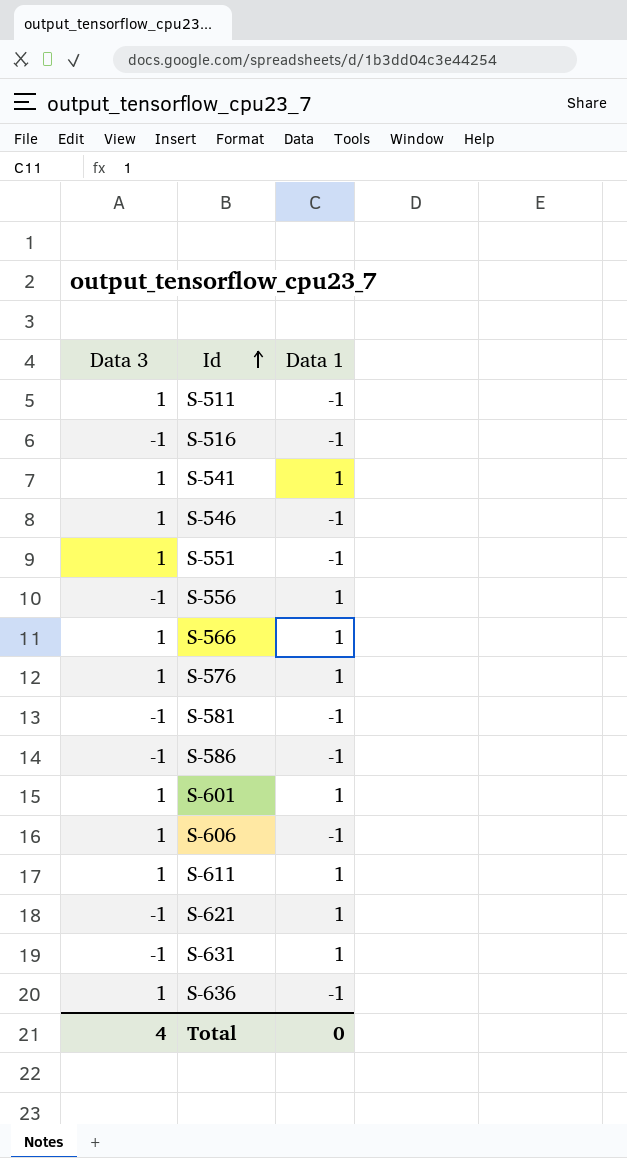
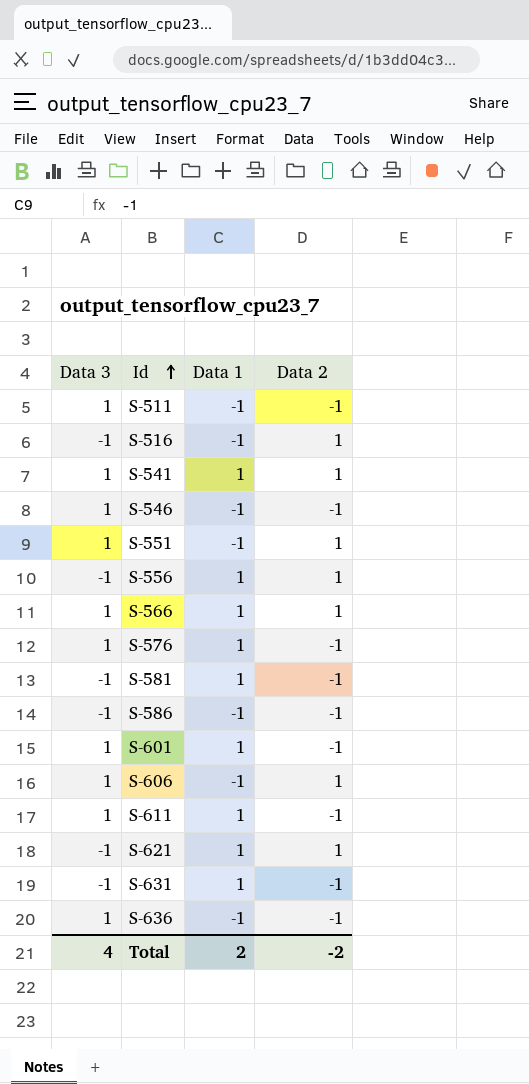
column Data 2 | position: none -> 4
S-581 | Data 1: -1 -> 1
Total | Data 1: 0 -> 2

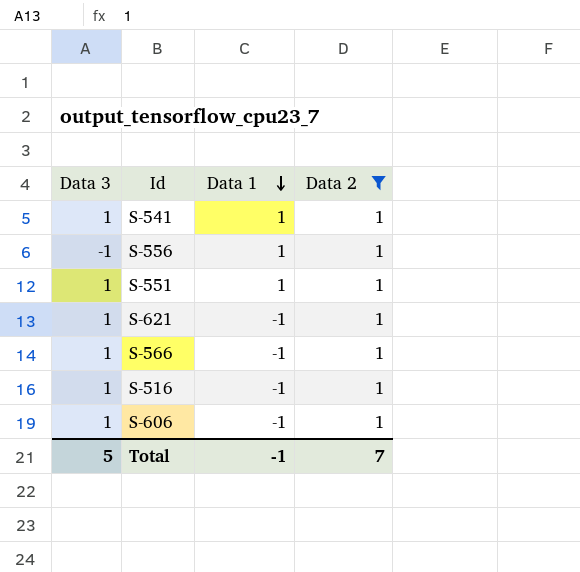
filter: none -> Data 2 = 1
row order: Id ascending -> Data 1 descending
S-551 | Data 1: -1 -> 1
S-621 | Data 3: -1 -> 1
S-621 | Data 1: 1 -> -1
S-566 | Data 1: 1 -> -1
S-516 | Data 3: -1 -> 1
Total | Data 3: 4 -> 5
Total | Data 1: 2 -> -1
Total | Data 2: -2 -> 7

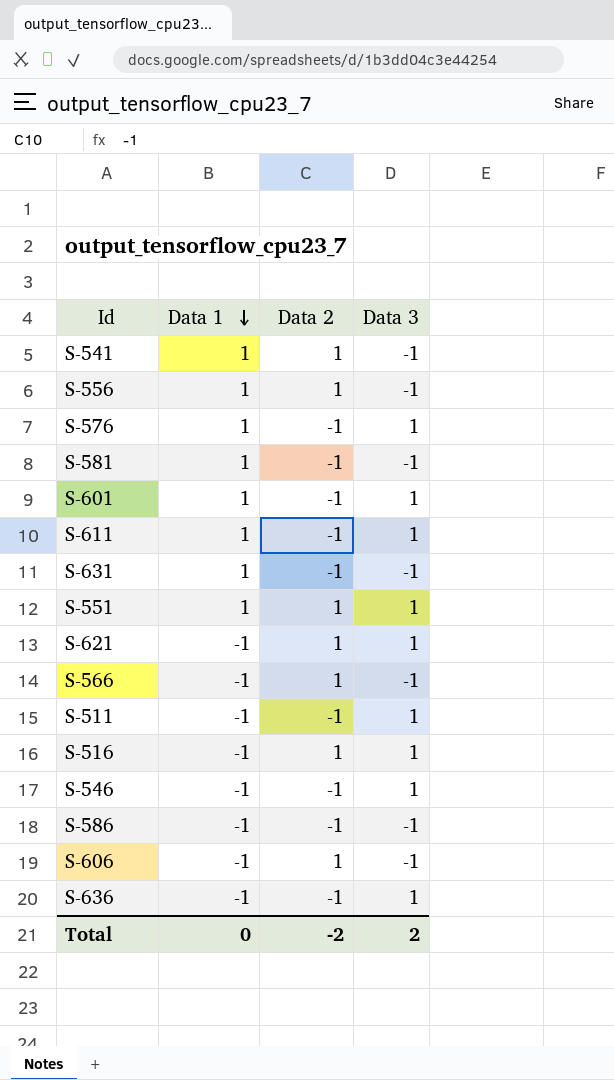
filter: Data 2 = 1 -> none
column Data 3 | position: 1 -> 4
S-541 | Data 3: 1 -> -1
S-566 | Data 3: 1 -> -1
S-606 | Data 3: 1 -> -1
Total | Data 1: -1 -> 0
Total | Data 2: 7 -> -2
Total | Data 3: 5 -> 2

